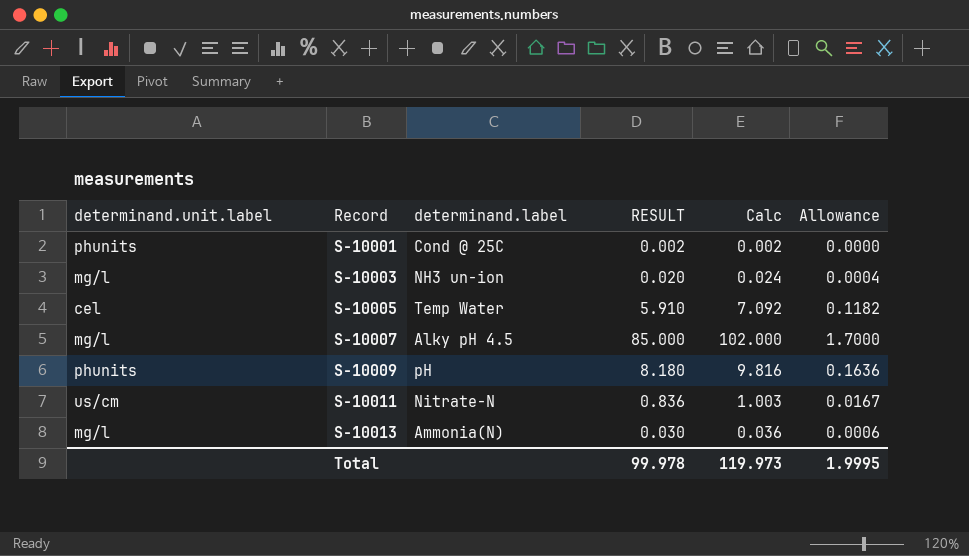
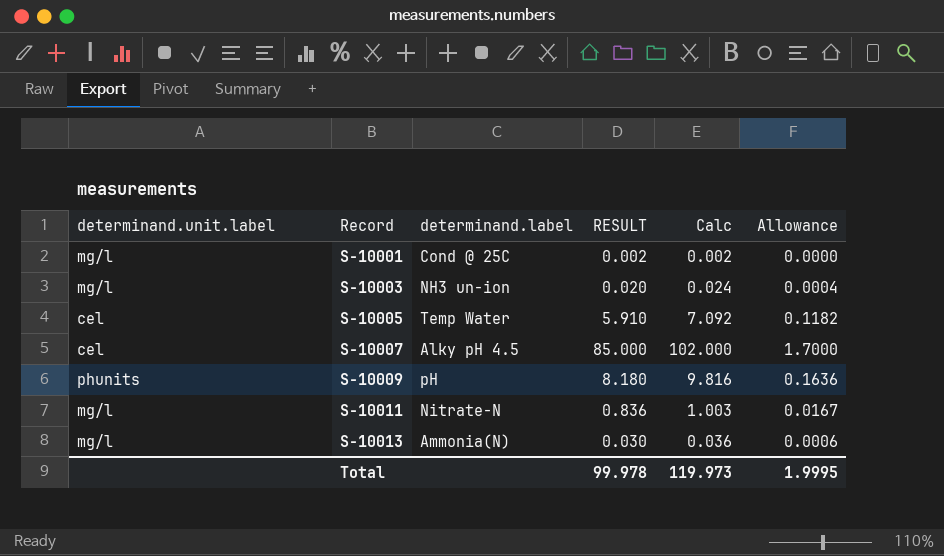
S-10001 | determinand.unit.label: phunits -> mg/l
S-10007 | determinand.unit.label: mg/l -> cel
S-10011 | determinand.unit.label: us/cm -> mg/l

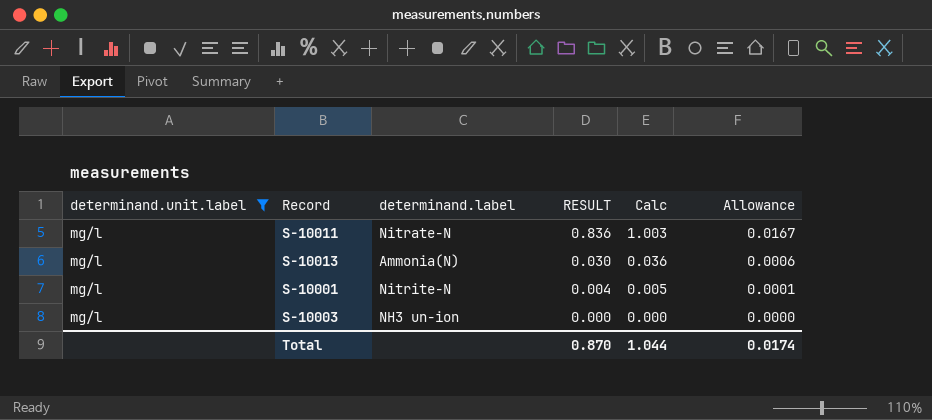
filter: none -> determinand.unit.label = mg/l
row order: Record ascending -> RESULT descending
S-10001 | determinand.label: Cond @ 25C -> Nitrite-N
S-10001 | RESULT: 0.002 -> 0.004
S-10001 | Calc: 0.002 -> 0.005
S-10001 | Allowance: 0.0000 -> 0.0001
S-10003 | RESULT: 0.020 -> 0.000
S-10003 | Calc: 0.024 -> 0.000
S-10003 | Allowance: 0.0004 -> 0.0000
Total | RESULT: 99.978 -> 0.870
Total | Calc: 119.973 -> 1.044
Total | Allowance: 1.9995 -> 0.0174

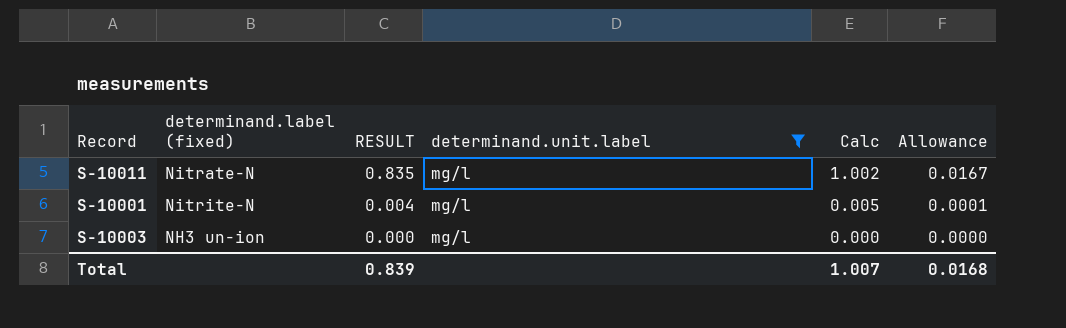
column name: determinand.label -> determinand.label (fixed)
column determinand.unit.label | position: 1 -> 4
row S-10013: mg/l | Ammonia(N) | 0.030 | 0.036 | 0.0006 -> none
S-10011 | RESULT: 0.836 -> 0.835
S-10011 | Calc: 1.003 -> 1.002
Total | RESULT: 0.870 -> 0.839
Total | Calc: 1.044 -> 1.007
Total | Allowance: 0.0174 -> 0.0168

